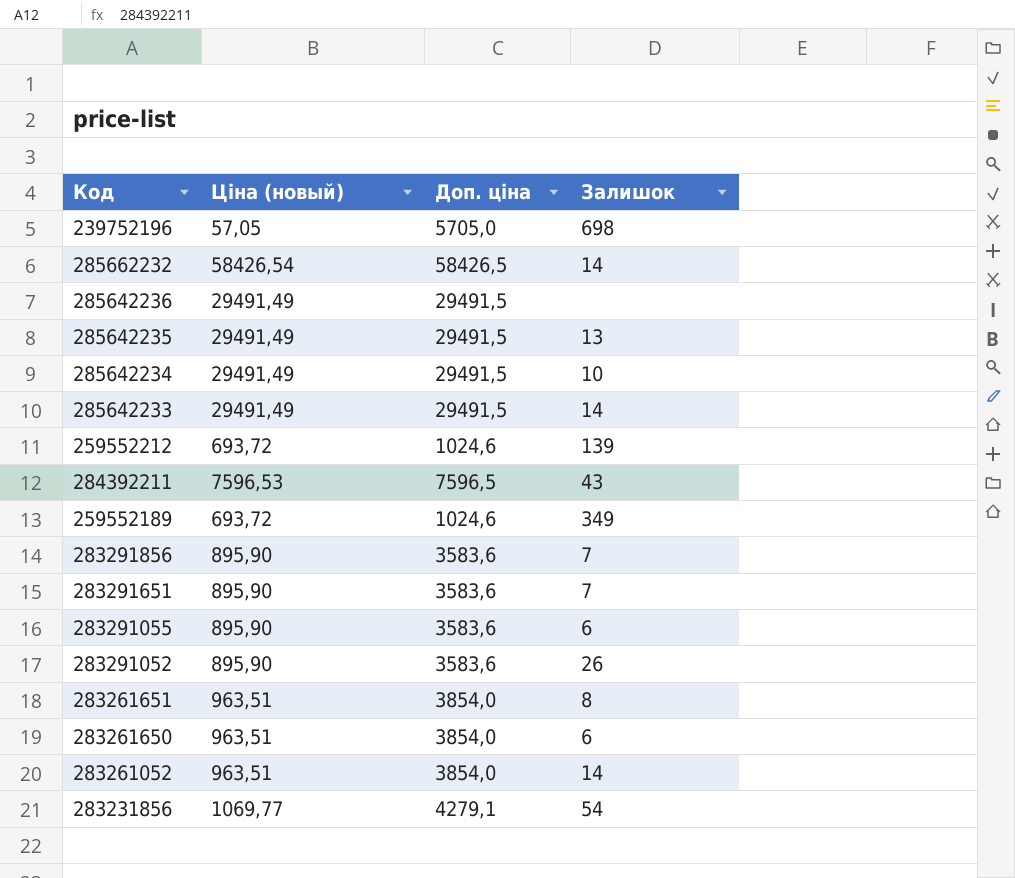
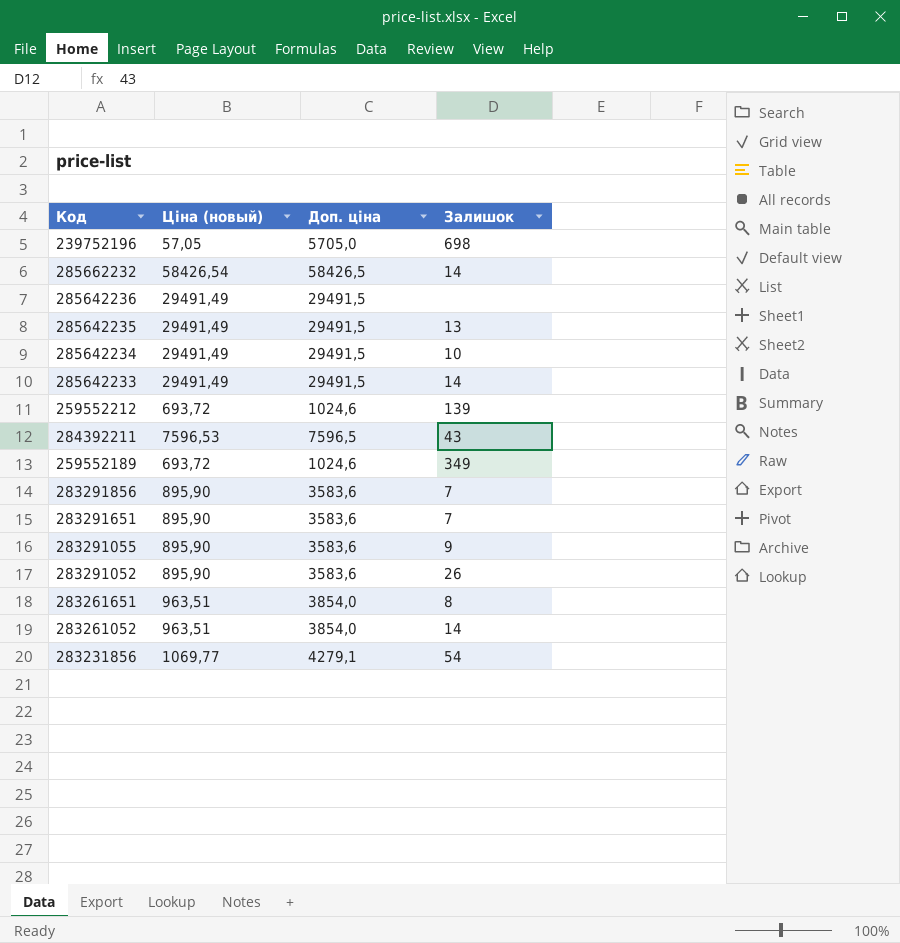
row 283261650: 963,51 | 3854,0 | 6 -> none
283291055 | Залишок: 6 -> 9

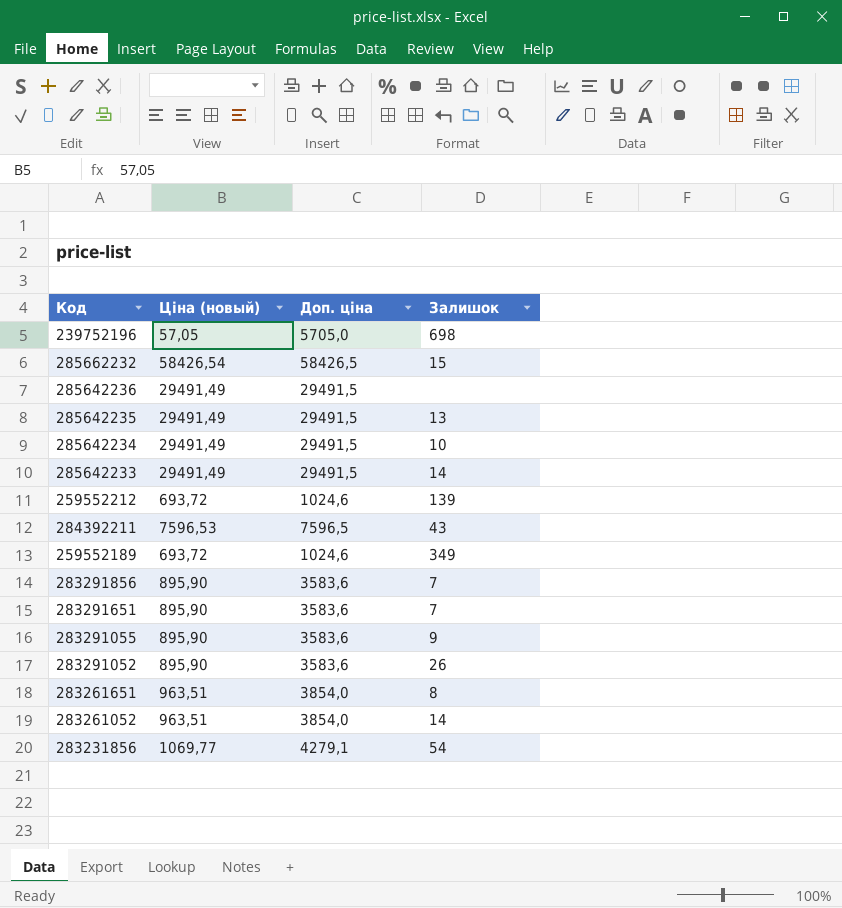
285662232 | Залишок: 14 -> 15

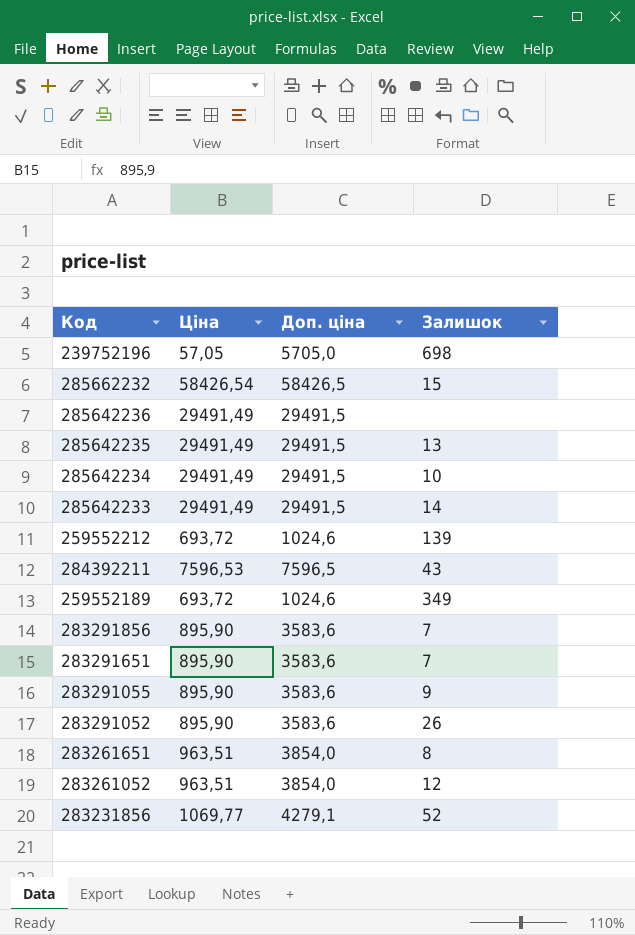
column name: Ціна (новый) -> Ціна
283261052 | Залишок: 14 -> 12
283231856 | Залишок: 54 -> 52

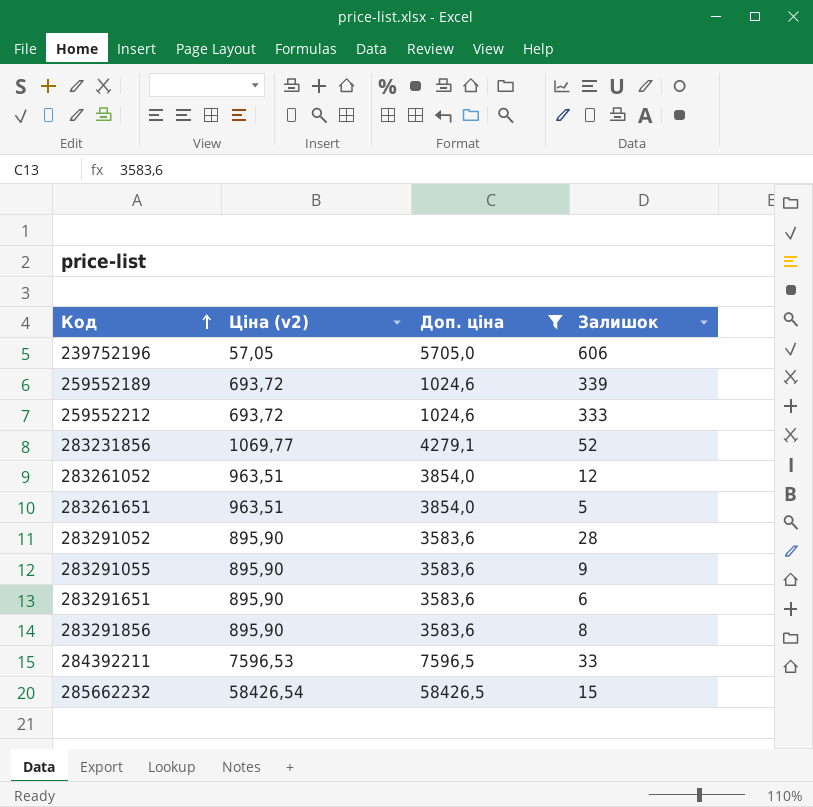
filter: none -> Доп. ціна != 29491,5
row order: none -> Код ascending
column name: Ціна -> Ціна (v2)
239752196 | Залишок: 698 -> 606
259552189 | Залишок: 349 -> 339
259552212 | Залишок: 139 -> 333
283261651 | Залишок: 8 -> 5
283291052 | Залишок: 26 -> 28
283291651 | Залишок: 7 -> 6
283291856 | Залишок: 7 -> 8
284392211 | Залишок: 43 -> 33

